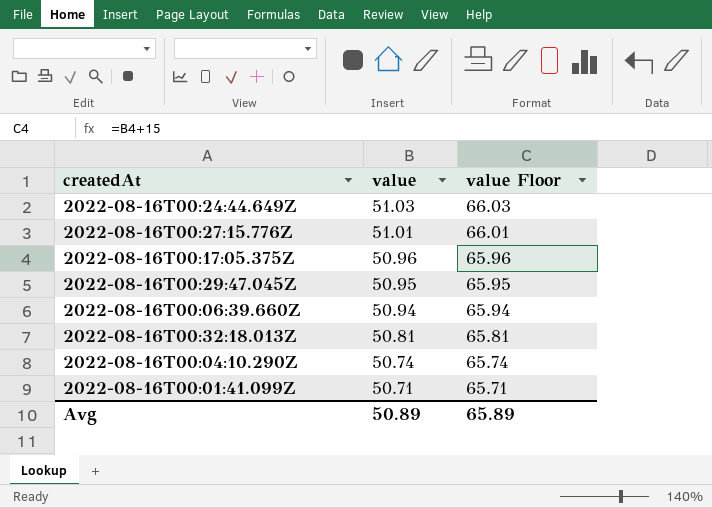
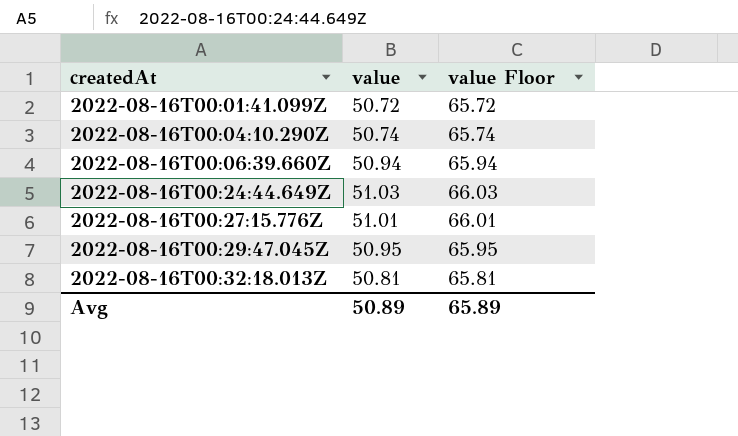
row order: value descending -> createdAt ascending
row 2022-08-16T00:17:05.375Z: 50.96 | 65.96 -> none
2022-08-16T00:01:41.099Z | value: 50.71 -> 50.72
2022-08-16T00:01:41.099Z | value Floor: 65.71 -> 65.72

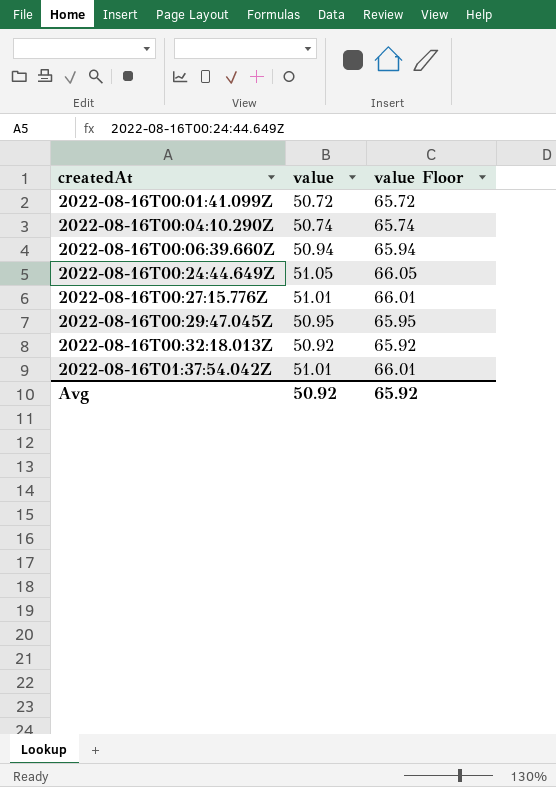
2022-08-16T00:24:44.649Z | value: 51.03 -> 51.05
2022-08-16T00:24:44.649Z | value Floor: 66.03 -> 66.05
2022-08-16T00:32:18.013Z | value: 50.81 -> 50.92
2022-08-16T00:32:18.013Z | value Floor: 65.81 -> 65.92
row 2022-08-16T01:37:54.042Z: none -> 51.01 | 66.01
Avg | value: 50.89 -> 50.92
Avg | value Floor: 65.89 -> 65.92

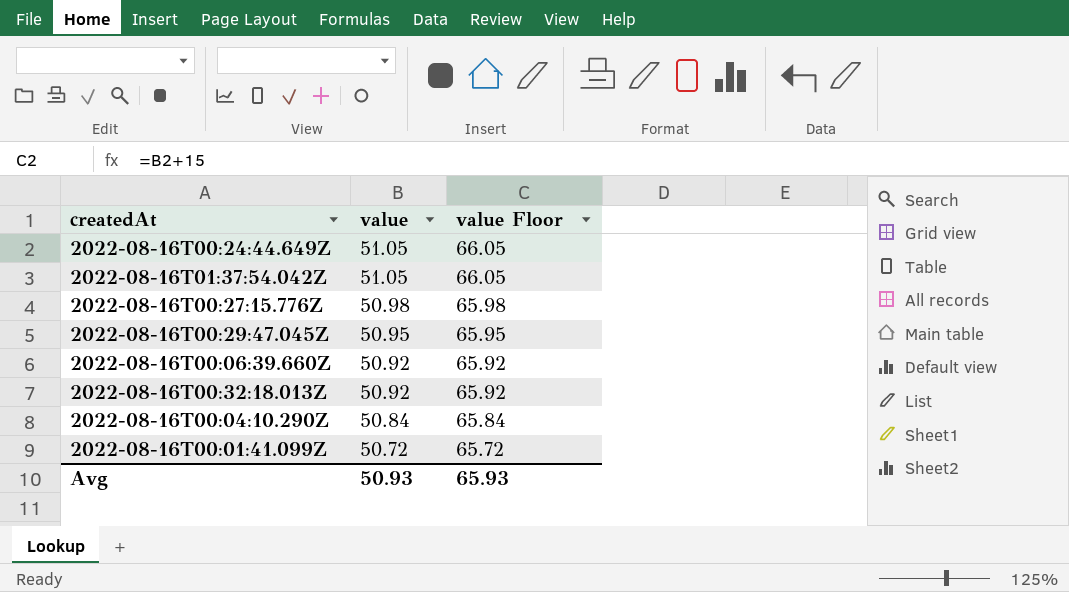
row order: createdAt ascending -> value descending
2022-08-16T01:37:54.042Z | value: 51.01 -> 51.05
2022-08-16T01:37:54.042Z | value Floor: 66.01 -> 66.05
2022-08-16T00:27:15.776Z | value: 51.01 -> 50.98
2022-08-16T00:27:15.776Z | value Floor: 66.01 -> 65.98
2022-08-16T00:06:39.660Z | value: 50.94 -> 50.92
2022-08-16T00:06:39.660Z | value Floor: 65.94 -> 65.92
2022-08-16T00:04:10.290Z | value: 50.74 -> 50.84
2022-08-16T00:04:10.290Z | value Floor: 65.74 -> 65.84
Avg | value: 50.92 -> 50.93
Avg | value Floor: 65.92 -> 65.93

